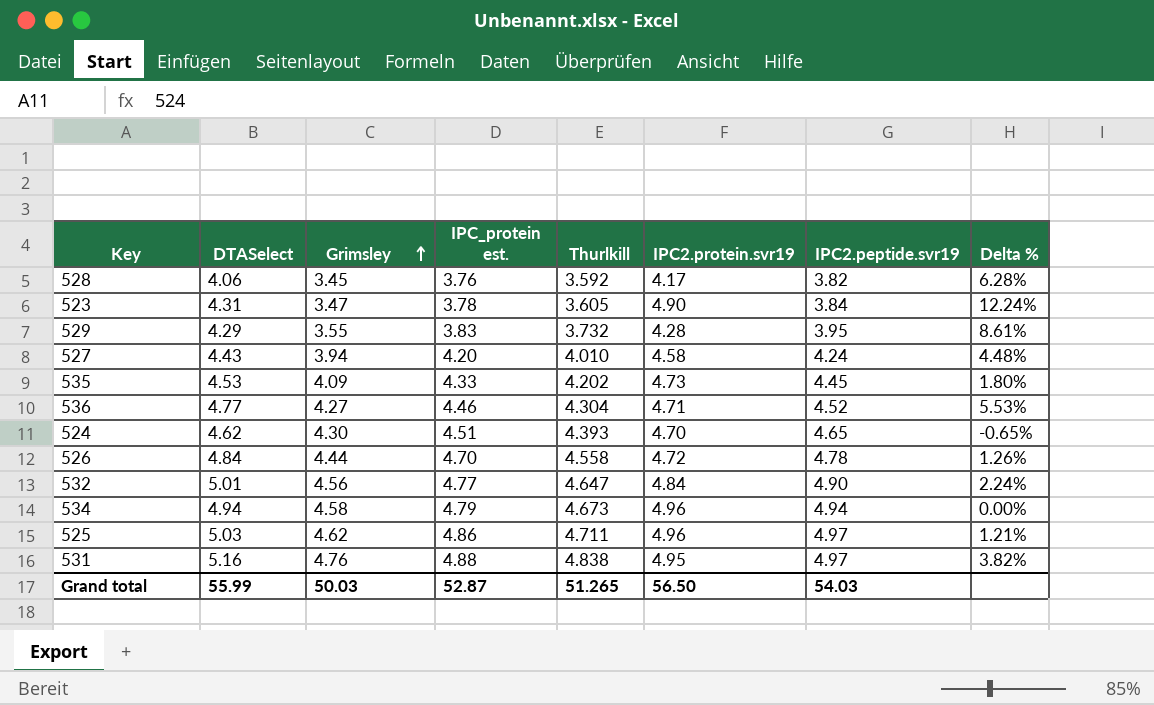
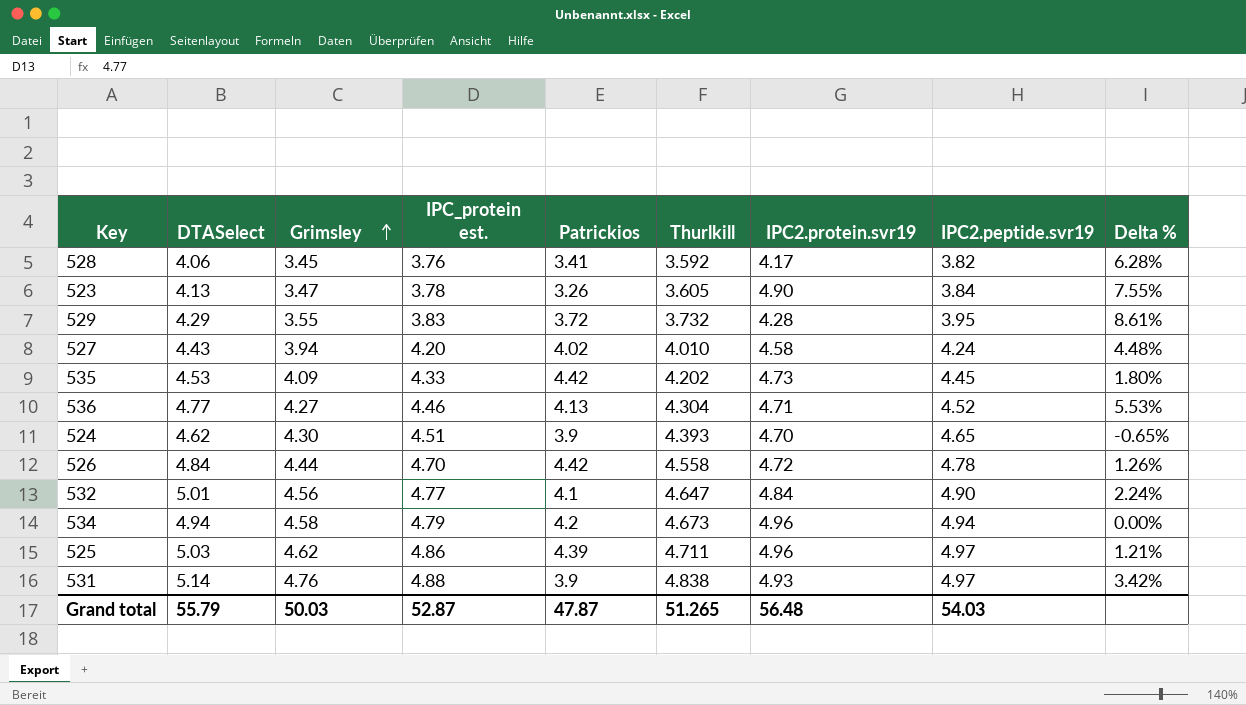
column Patrickios | position: none -> 5
523 | DTASelect: 4.31 -> 4.13
523 | Delta %: 12.24% -> 7.55%
531 | DTASelect: 5.16 -> 5.14
531 | IPC2.protein.svr19: 4.95 -> 4.93
531 | Delta %: 3.82% -> 3.42%
Grand total | DTASelect: 55.99 -> 55.79
Grand total | IPC2.protein.svr19: 56.50 -> 56.48

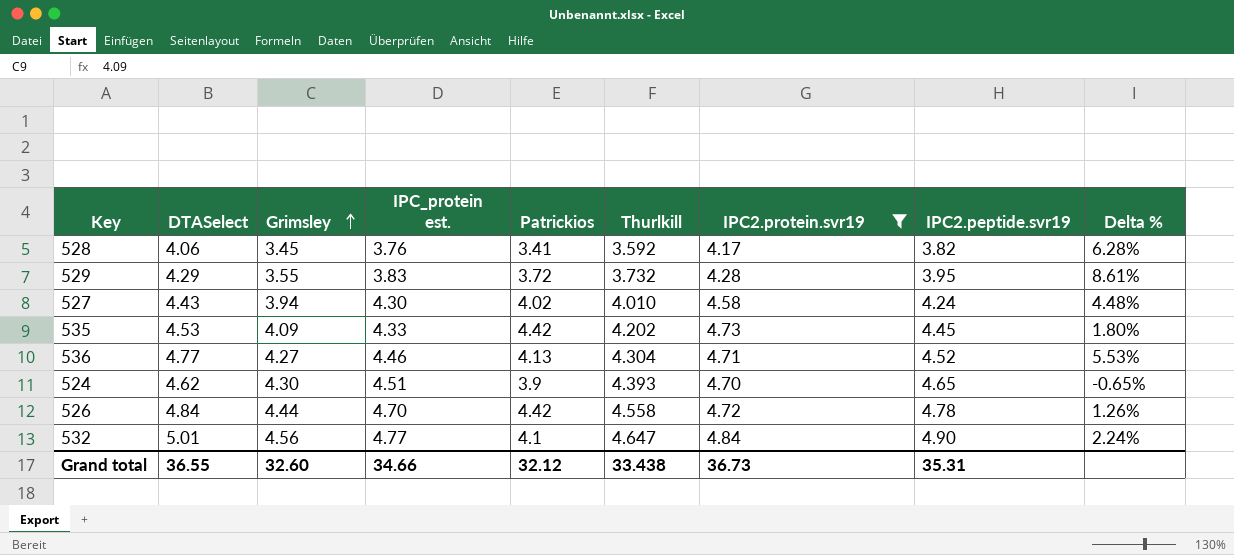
filter: none -> IPC2.protein.svr19 <= 4.84
527 | IPC_protein est.: 4.20 -> 4.30
Grand total | DTASelect: 55.79 -> 36.55
Grand total | Grimsley: 50.03 -> 32.60
Grand total | IPC_protein est.: 52.87 -> 34.66
Grand total | Patrickios: 47.87 -> 32.12
Grand total | Thurlkill: 51.265 -> 33.438
Grand total | IPC2.protein.svr19: 56.48 -> 36.73
Grand total | IPC2.peptide.svr19: 54.03 -> 35.31

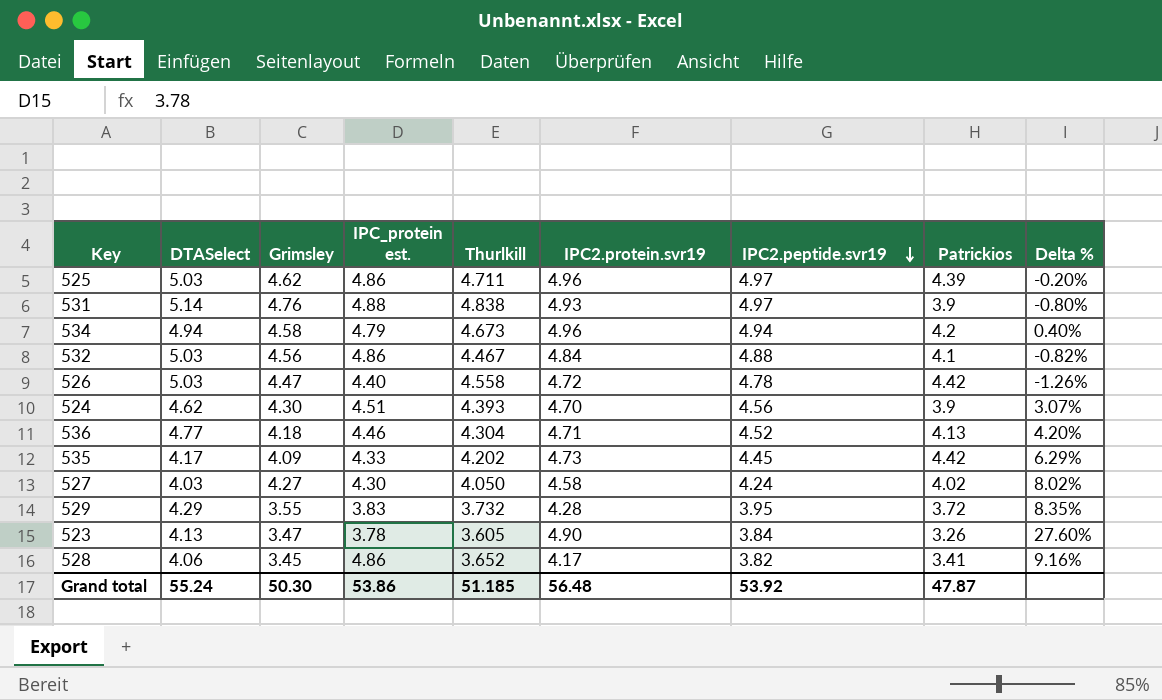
filter: IPC2.protein.svr19 <= 4.84 -> none
row order: Grimsley ascending -> IPC2.peptide.svr19 descending
column Patrickios | position: 5 -> 8
column Delta % | formula: ([DTASelect] - [IPC2.peptide.svr19]) / [IPC2.peptide.svr19] -> ([IPC2.protein.svr19] - [IPC2.peptide.svr19]) / [IPC2.peptide.svr19]
532 | DTASelect: 5.01 -> 5.03
532 | IPC_protein est.: 4.77 -> 4.86
532 | Thurlkill: 4.647 -> 4.467
532 | IPC2.peptide.svr19: 4.90 -> 4.88
526 | DTASelect: 4.84 -> 5.03
526 | Grimsley: 4.44 -> 4.47
526 | IPC_protein est.: 4.70 -> 4.40
524 | IPC2.peptide.svr19: 4.65 -> 4.56
536 | Grimsley: 4.27 -> 4.18
535 | DTASelect: 4.53 -> 4.17
527 | DTASelect: 4.43 -> 4.03
527 | Grimsley: 3.94 -> 4.27
527 | Thurlkill: 4.010 -> 4.050
528 | IPC_protein est.: 3.76 -> 4.86
528 | Thurlkill: 3.592 -> 3.652
Grand total | DTASelect: 36.55 -> 55.24
Grand total | Grimsley: 32.60 -> 50.30
Grand total | IPC_protein est.: 34.66 -> 53.86
Grand total | Thurlkill: 33.438 -> 51.185
Grand total | IPC2.protein.svr19: 36.73 -> 56.48
Grand total | IPC2.peptide.svr19: 35.31 -> 53.92
Grand total | Patrickios: 32.12 -> 47.87

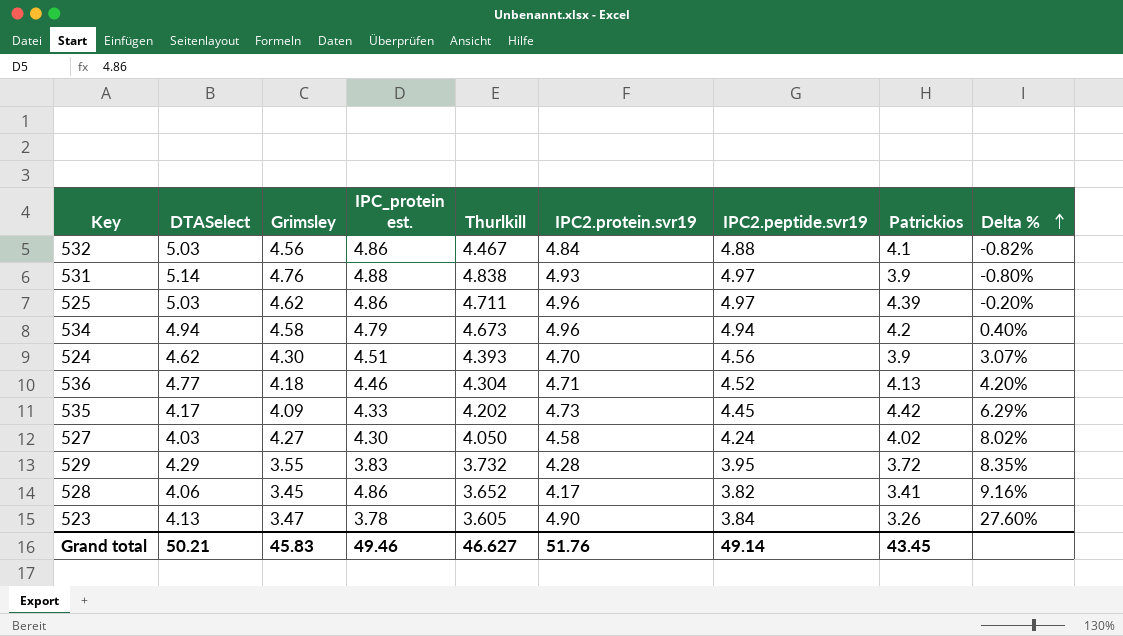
row order: IPC2.peptide.svr19 descending -> Delta % ascending
row 526: 5.03 | 4.47 | 4.40 | 4.558 | 4.72 | 4.78 | 4.42 | -1.26% -> none
Grand total | DTASelect: 55.24 -> 50.21
Grand total | Grimsley: 50.30 -> 45.83
Grand total | IPC_protein est.: 53.86 -> 49.46
Grand total | Thurlkill: 51.185 -> 46.627
Grand total | IPC2.protein.svr19: 56.48 -> 51.76
Grand total | IPC2.peptide.svr19: 53.92 -> 49.14
Grand total | Patrickios: 47.87 -> 43.45

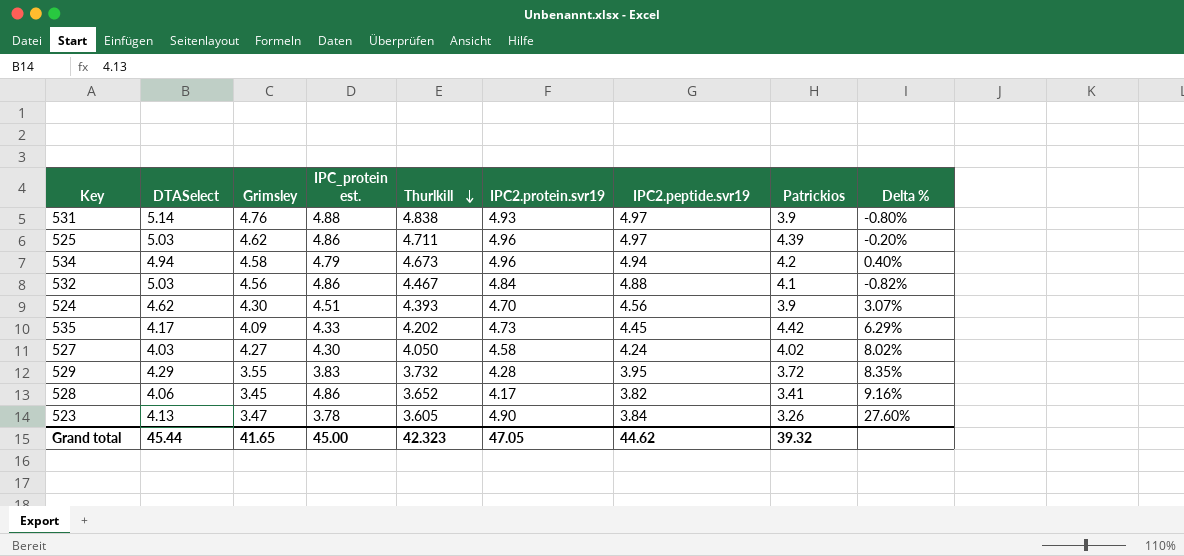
row order: Delta % ascending -> Thurlkill descending
row 536: 4.77 | 4.18 | 4.46 | 4.304 | 4.71 | 4.52 | 4.13 | 4.20% -> none
Grand total | DTASelect: 50.21 -> 45.44
Grand total | Grimsley: 45.83 -> 41.65
Grand total | IPC_protein est.: 49.46 -> 45.00
Grand total | Thurlkill: 46.627 -> 42.323
Grand total | IPC2.protein.svr19: 51.76 -> 47.05
Grand total | IPC2.peptide.svr19: 49.14 -> 44.62
Grand total | Patrickios: 43.45 -> 39.32

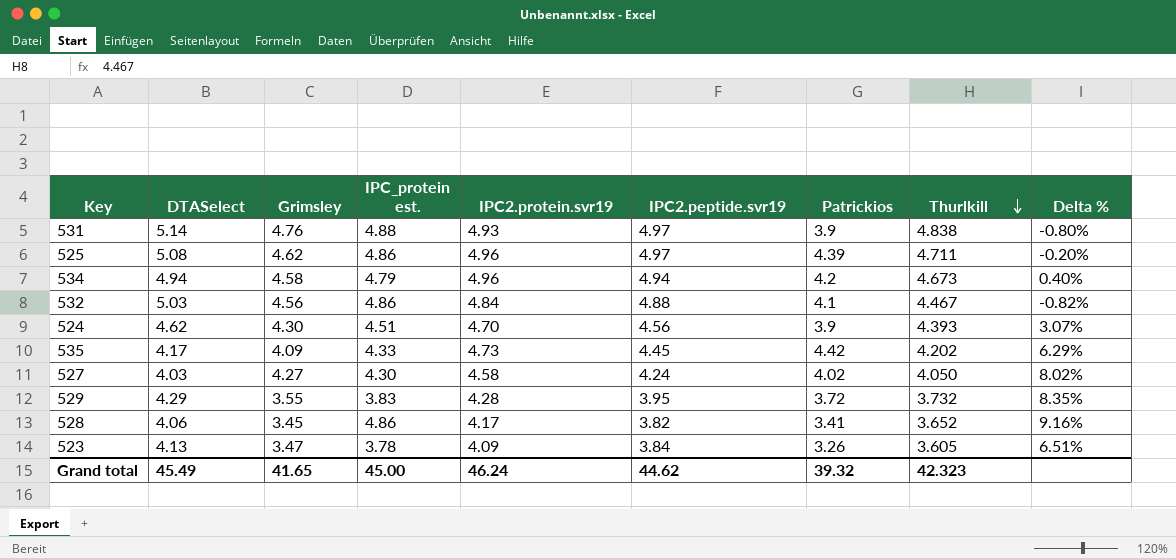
column Thurlkill | position: 5 -> 8
525 | DTASelect: 5.03 -> 5.08
523 | IPC2.protein.svr19: 4.90 -> 4.09
523 | Delta %: 27.60% -> 6.51%
Grand total | DTASelect: 45.44 -> 45.49
Grand total | IPC2.protein.svr19: 47.05 -> 46.24

